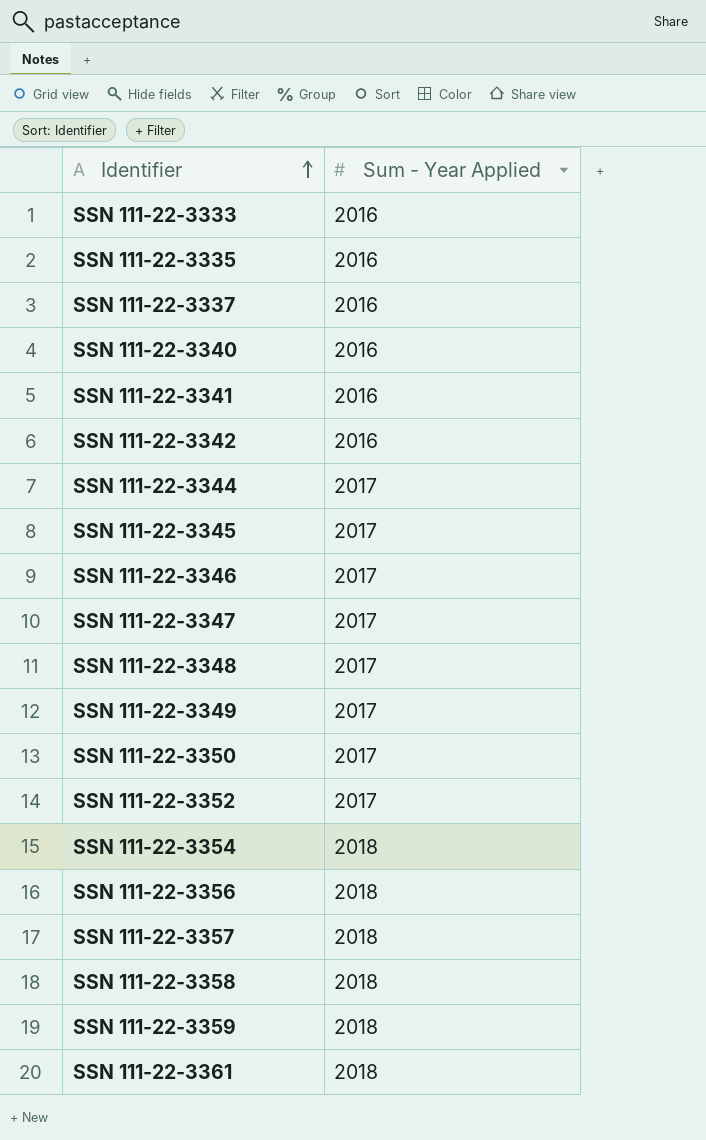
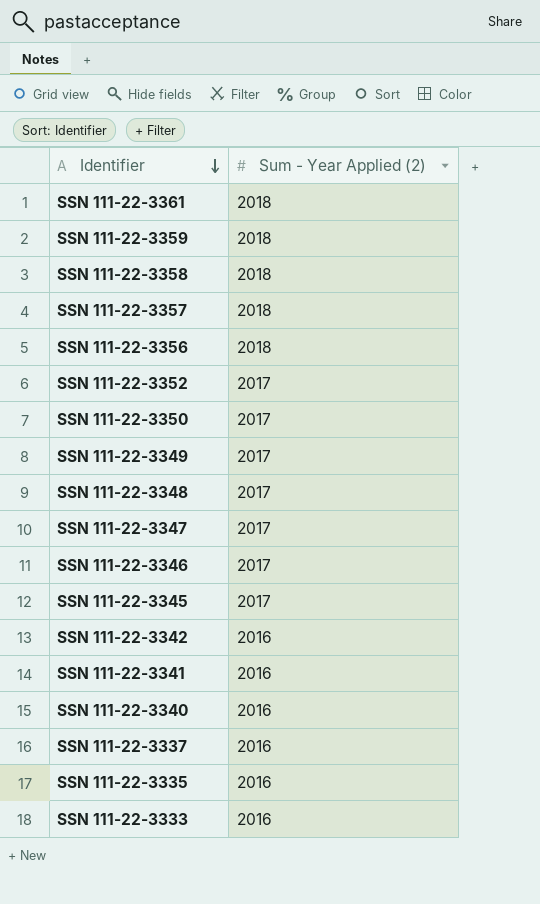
row order: Identifier ascending -> Identifier descending
column name: Sum - Year Applied -> Sum - Year Applied (2)
row SSN 111-22-3344: 2017 -> none
row SSN 111-22-3354: 2018 -> none

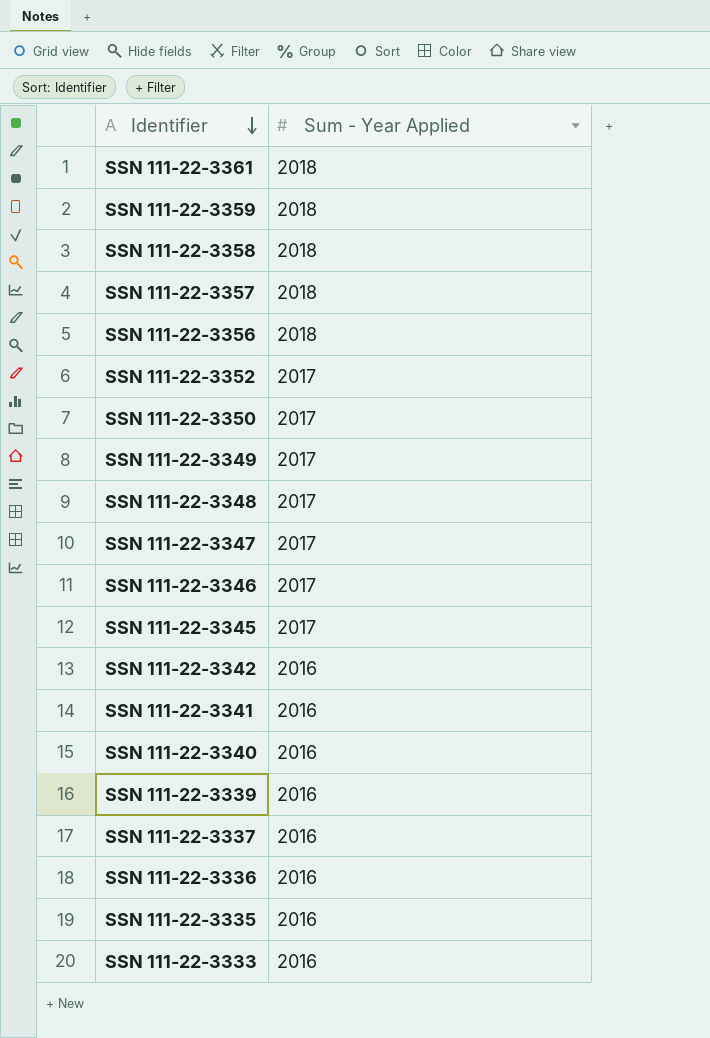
column name: Sum - Year Applied (2) -> Sum - Year Applied
row SSN 111-22-3339: none -> 2016
row SSN 111-22-3336: none -> 2016

